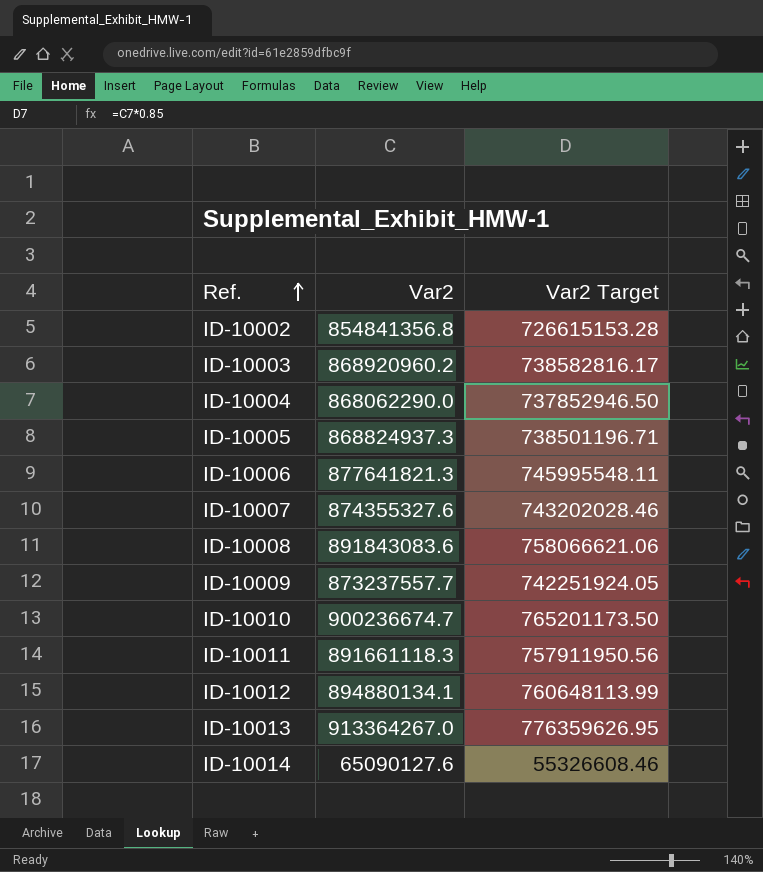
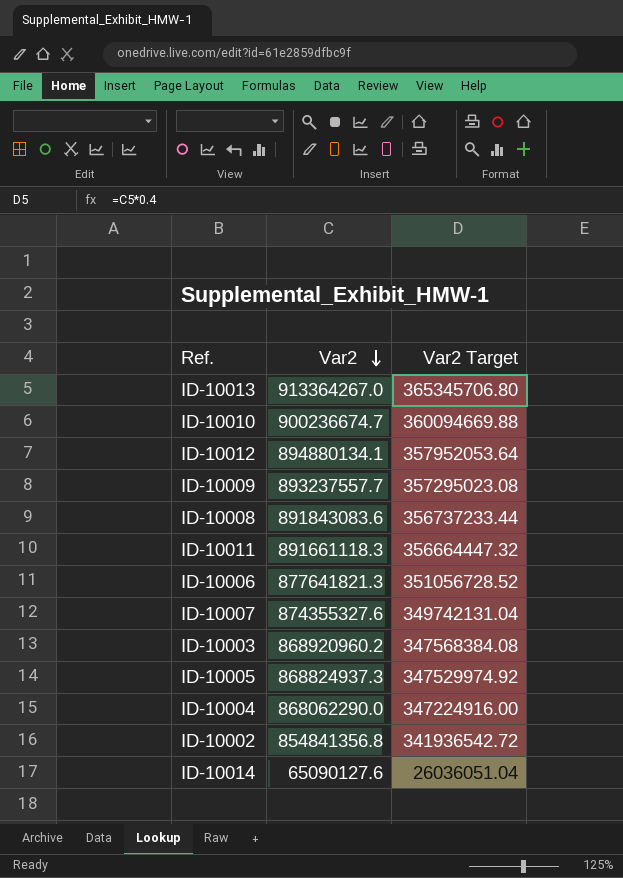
row order: Ref. ascending -> Var2 descending
column Var2 Target | formula: [Var2] * 0.85 -> [Var2] * 0.4
ID-10009 | Var2: 873237557.7 -> 893237557.7

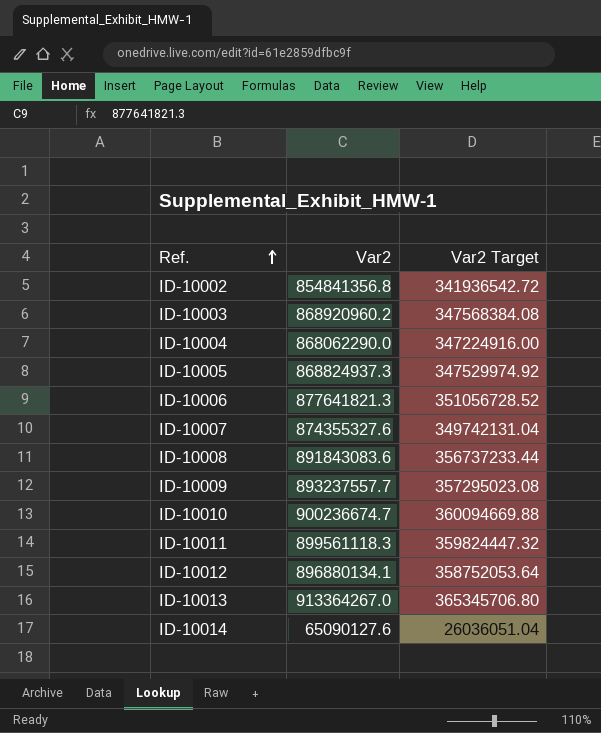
row order: Var2 descending -> Ref. ascending
ID-10011 | Var2: 891661118.3 -> 899561118.3
ID-10011 | Var2 Target: 356664447.32 -> 359824447.32
ID-10012 | Var2: 894880134.1 -> 896880134.1
ID-10012 | Var2 Target: 357952053.64 -> 358752053.64

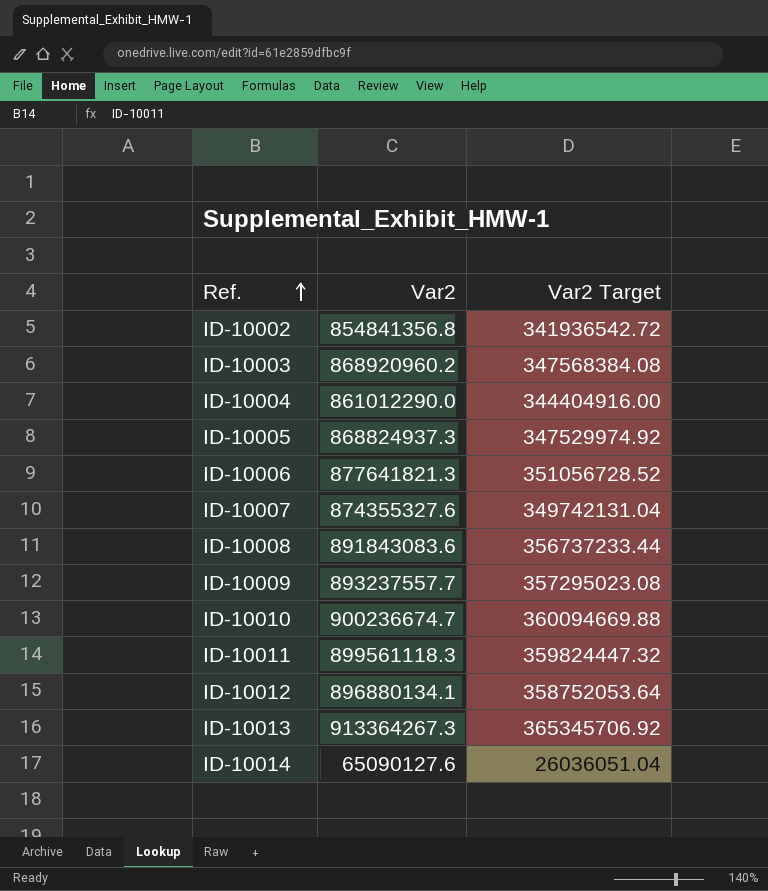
ID-10004 | Var2: 868062290.0 -> 861012290.0
ID-10004 | Var2 Target: 347224916.00 -> 344404916.00
ID-10013 | Var2: 913364267.0 -> 913364267.3
ID-10013 | Var2 Target: 365345706.80 -> 365345706.92

